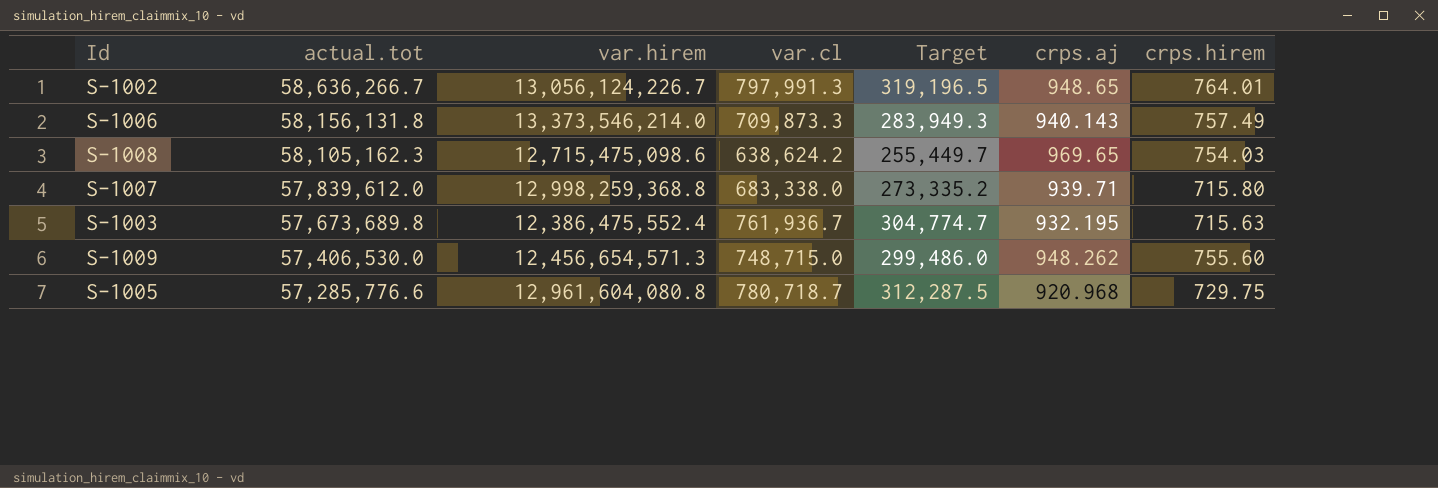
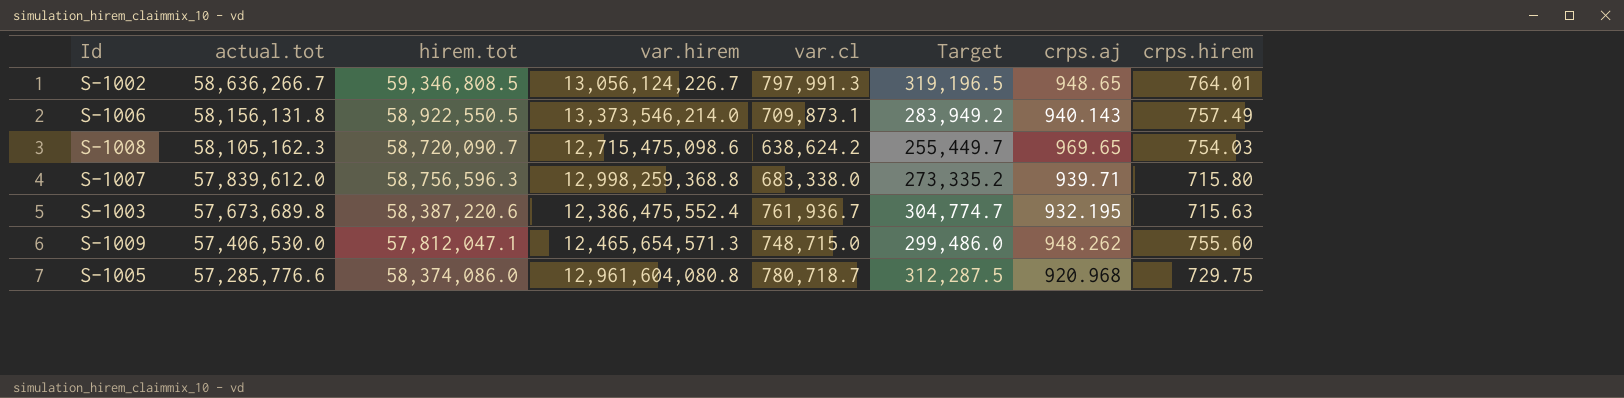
column hirem.tot | position: none -> 3
S-1006 | var.cl: 709,873.3 -> 709,873.1
S-1006 | Target: 283,949.3 -> 283,949.2
S-1009 | var.hirem: 12,456,654,571.3 -> 12,465,654,571.3

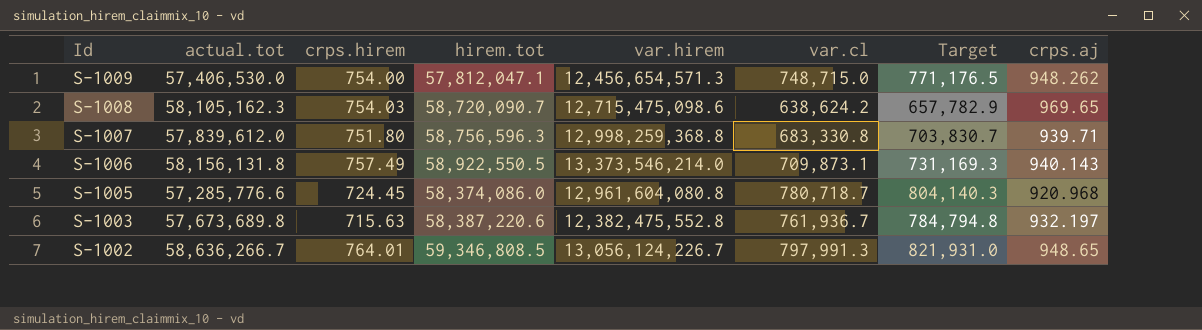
row order: actual.tot descending -> Id descending
column crps.hirem | position: 8 -> 3
column Target | formula: [var.cl] * 0.4 -> [var.cl] * 1.03
S-1009 | crps.hirem: 755.60 -> 754.00
S-1009 | var.hirem: 12,465,654,571.3 -> 12,456,654,571.3
S-1007 | crps.hirem: 715.80 -> 751.80
S-1007 | var.cl: 683,338.0 -> 683,330.8
S-1005 | crps.hirem: 729.75 -> 724.45
S-1003 | var.hirem: 12,386,475,552.4 -> 12,382,475,552.8
S-1003 | crps.aj: 932.195 -> 932.197

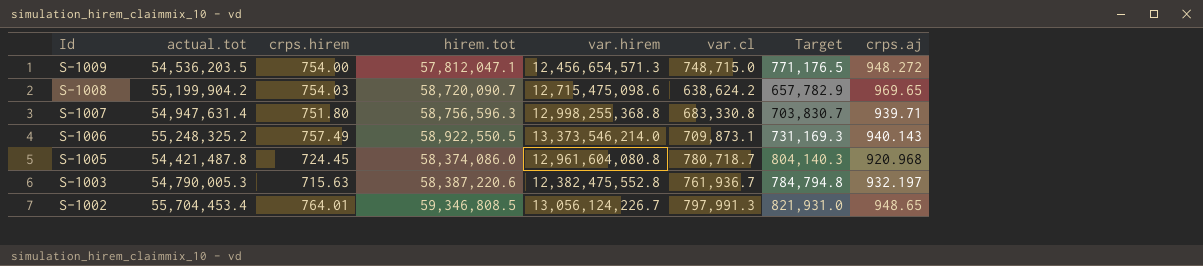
S-1009 | actual.tot: 57,406,530.0 -> 54,536,203.5
S-1009 | crps.aj: 948.262 -> 948.272
S-1008 | actual.tot: 58,105,162.3 -> 55,199,904.2
S-1007 | actual.tot: 57,839,612.0 -> 54,947,631.4
S-1007 | var.hirem: 12,998,259,368.8 -> 12,998,255,368.8
S-1006 | actual.tot: 58,156,131.8 -> 55,248,325.2
S-1005 | actual.tot: 57,285,776.6 -> 54,421,487.8
S-1003 | actual.tot: 57,673,689.8 -> 54,790,005.3
S-1002 | actual.tot: 58,636,266.7 -> 55,704,453.4

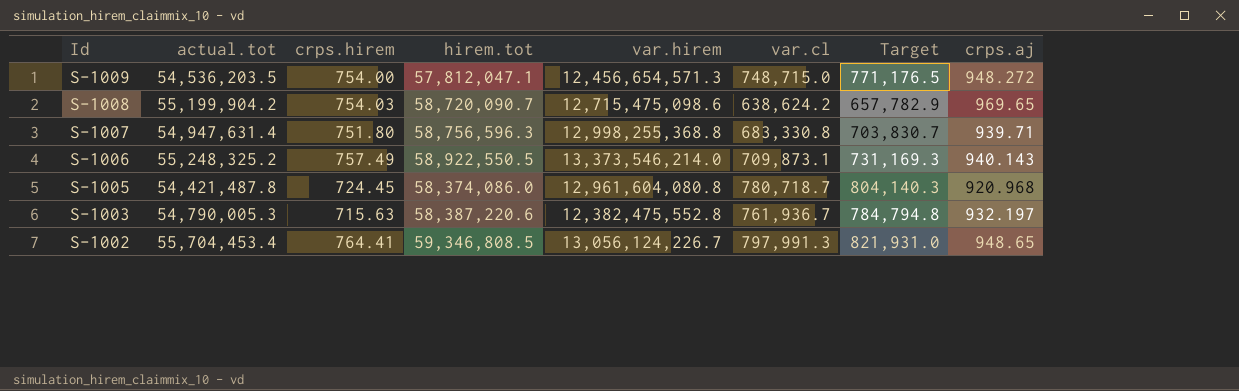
S-1002 | crps.hirem: 764.01 -> 764.41

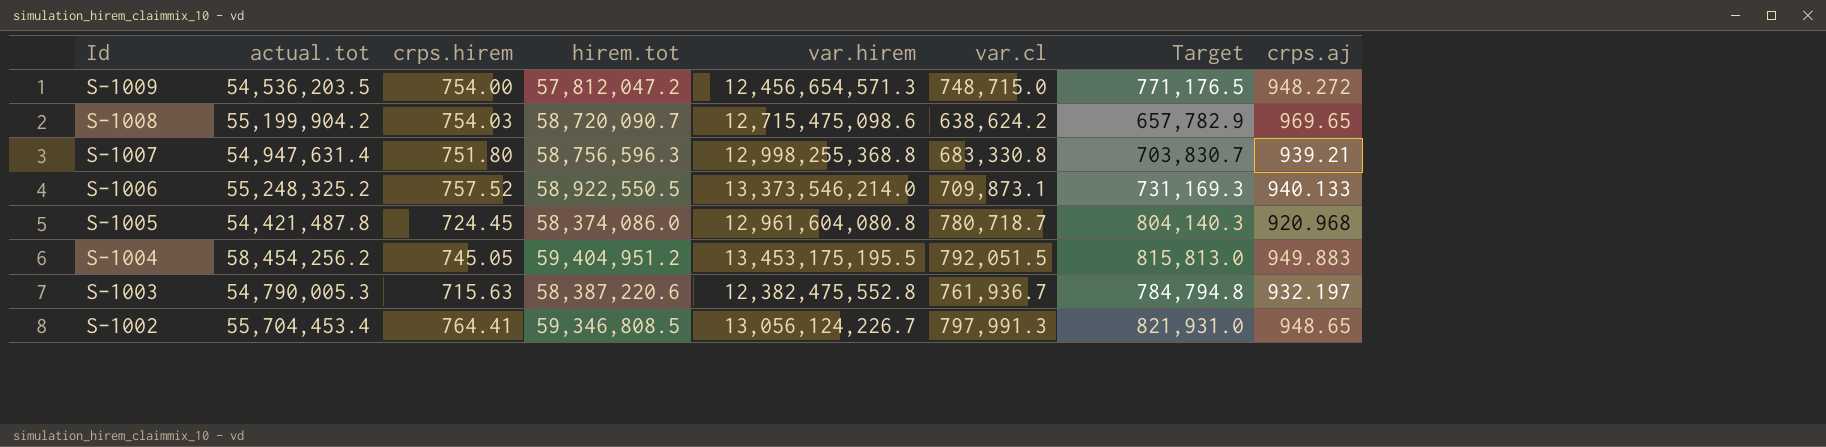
S-1009 | hirem.tot: 57,812,047.1 -> 57,812,047.2
S-1007 | crps.aj: 939.71 -> 939.21
S-1006 | crps.hirem: 757.49 -> 757.52
S-1006 | crps.aj: 940.143 -> 940.133
row S-1004: none -> 58,454,256.2 | 745.05 | 59,404,951.2 | 13,453,175,195.5 | 792,051.5 | 815,813.0 | 949.883

